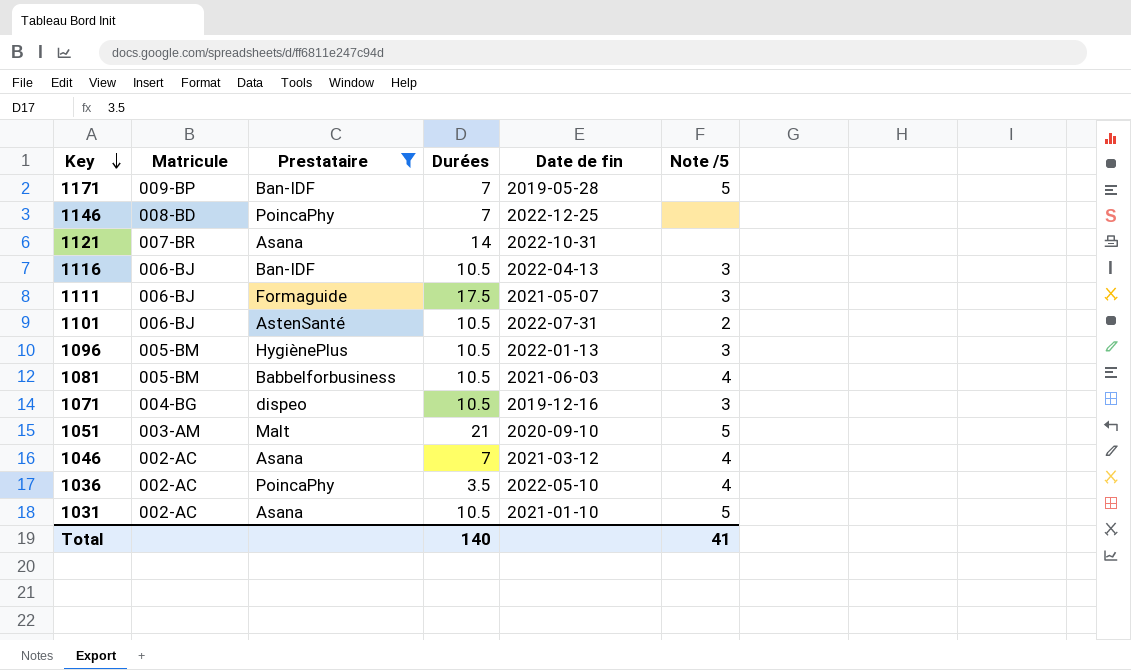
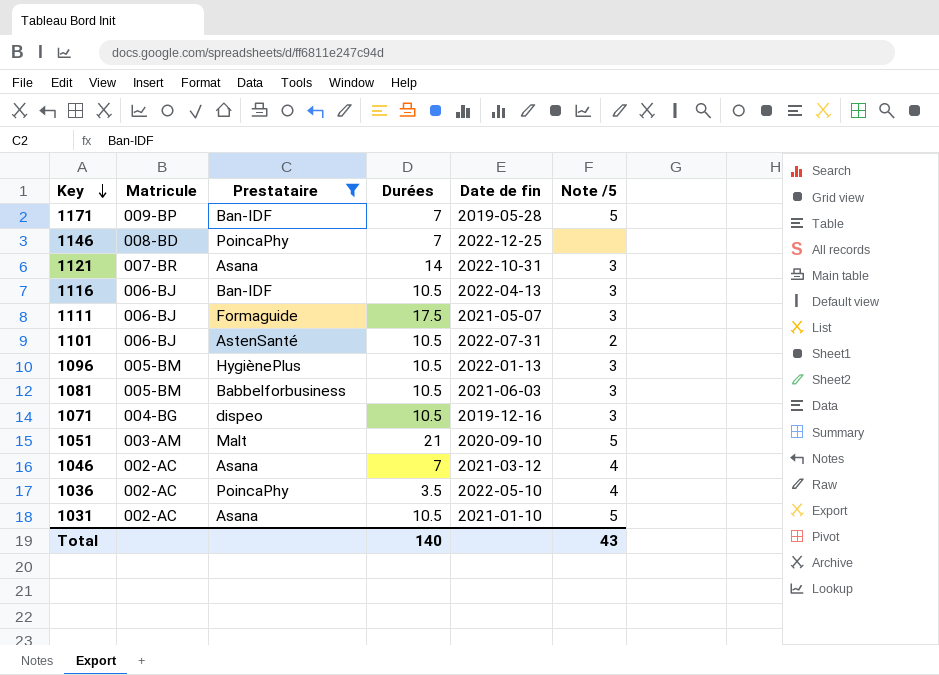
1121 | Note /5: none -> 3
1081 | Note /5: 4 -> 3
Total | Note /5: 41 -> 43

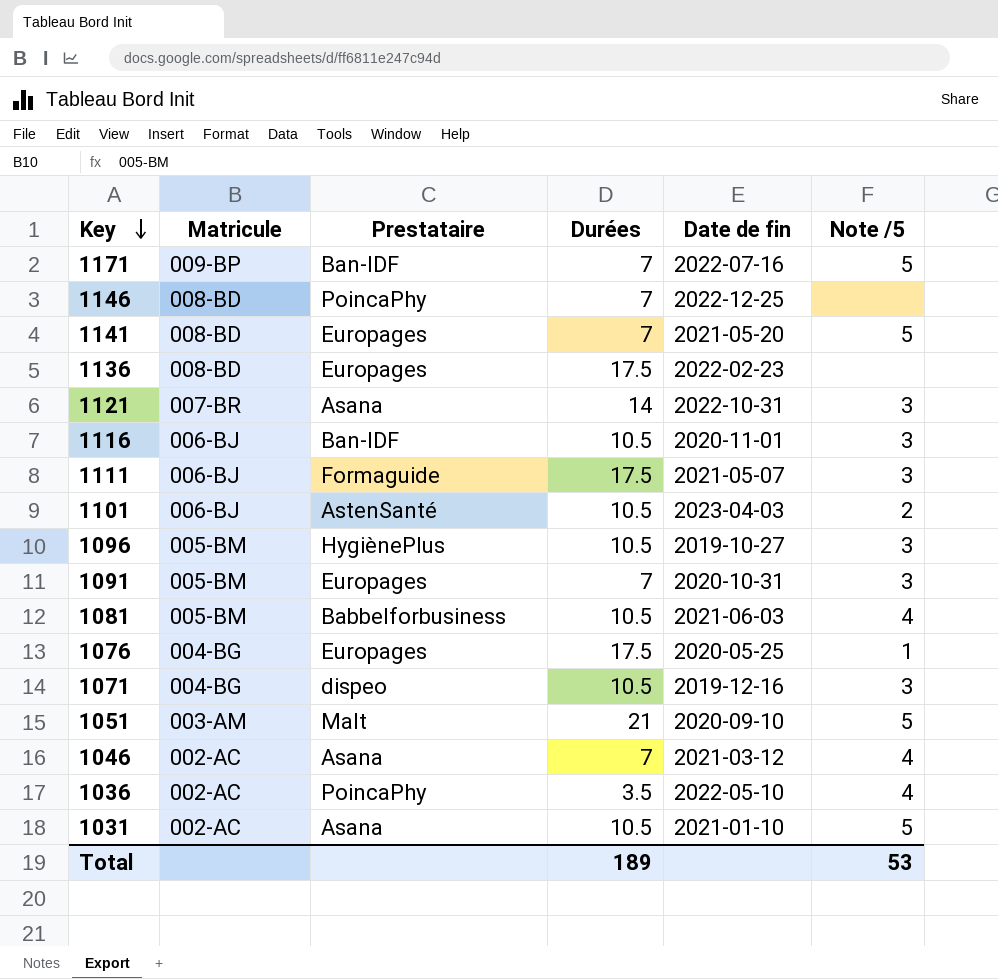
filter: Prestataire != Europages -> none
1171 | Date de fin: 2019-05-28 -> 2022-07-16
1116 | Date de fin: 2022-04-13 -> 2020-11-01
1101 | Date de fin: 2022-07-31 -> 2023-04-03
1096 | Date de fin: 2022-01-13 -> 2019-10-27
1081 | Note /5: 3 -> 4
Total | Durées: 140 -> 189
Total | Note /5: 43 -> 53

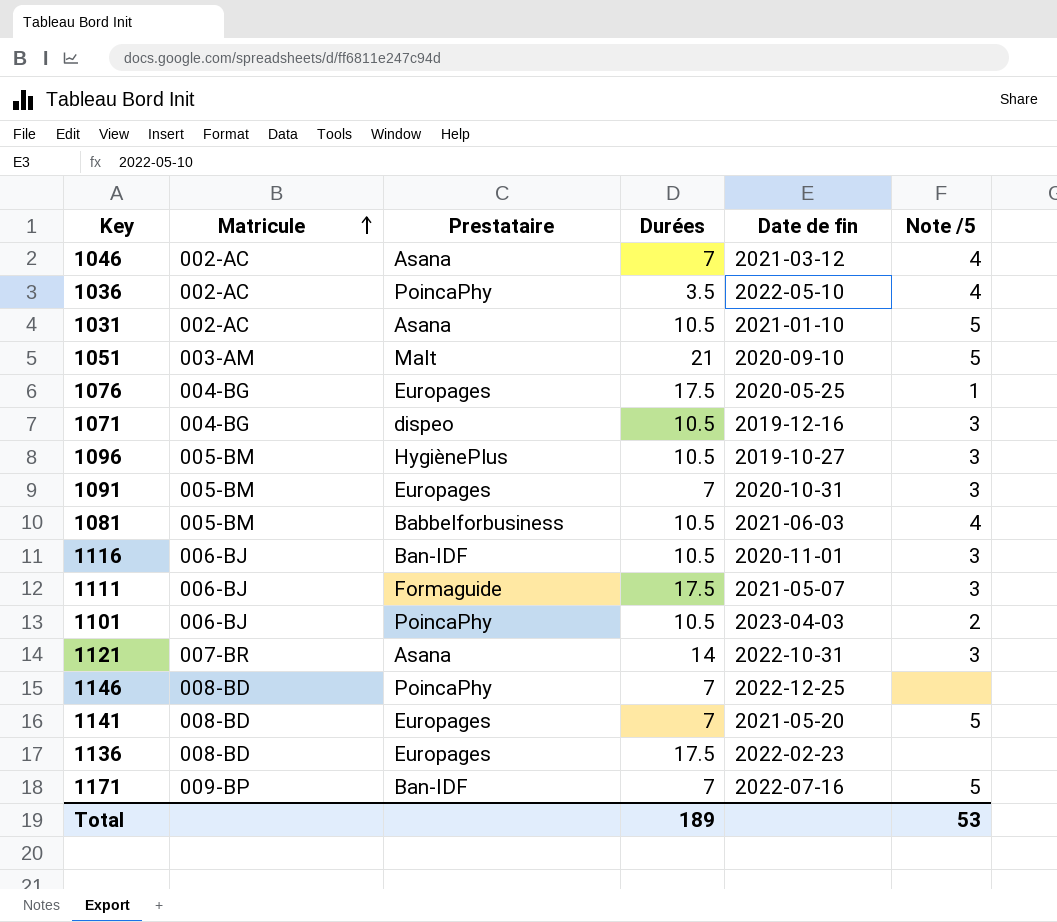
row order: Key descending -> Matricule ascending
1101 | Prestataire: AstenSanté -> PoincaPhy

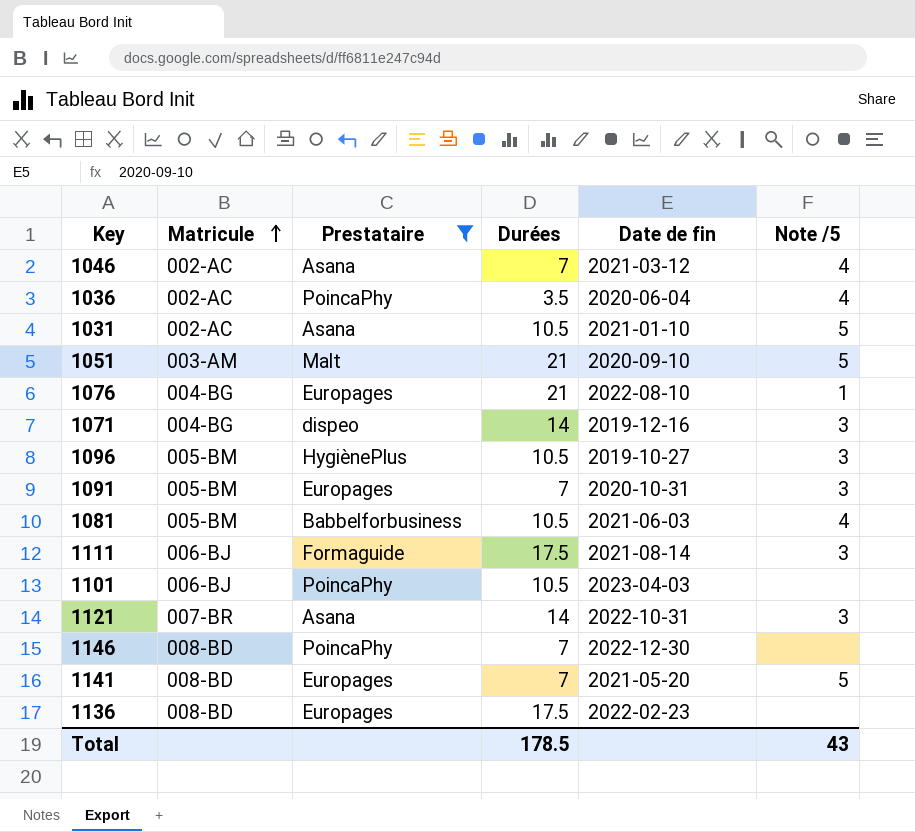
filter: none -> Prestataire != Ban-IDF
1036 | Date de fin: 2022-05-10 -> 2020-06-04
1076 | Durées: 17.5 -> 21
1076 | Date de fin: 2020-05-25 -> 2022-08-10
1071 | Durées: 10.5 -> 14
1111 | Date de fin: 2021-05-07 -> 2021-08-14
1101 | Note /5: 2 -> none
1146 | Date de fin: 2022-12-25 -> 2022-12-30
Total | Durées: 189 -> 178.5
Total | Note /5: 53 -> 43

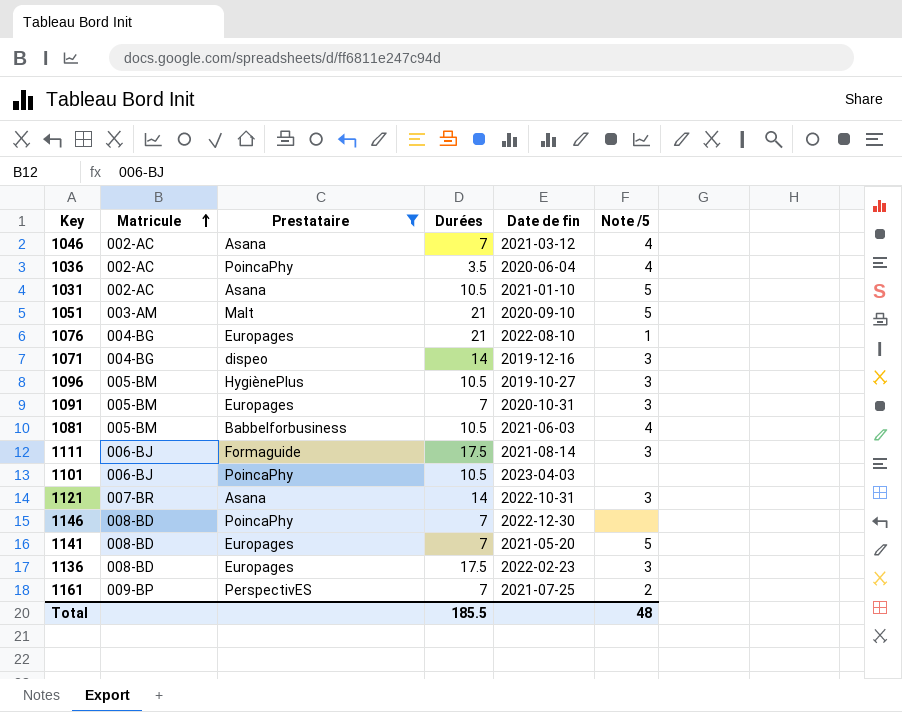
1136 | Note /5: none -> 3
row 1161: none -> 009-BP | PerspectivES | 7 | 2021-07-25 | 2
Total | Durées: 178.5 -> 185.5
Total | Note /5: 43 -> 48

